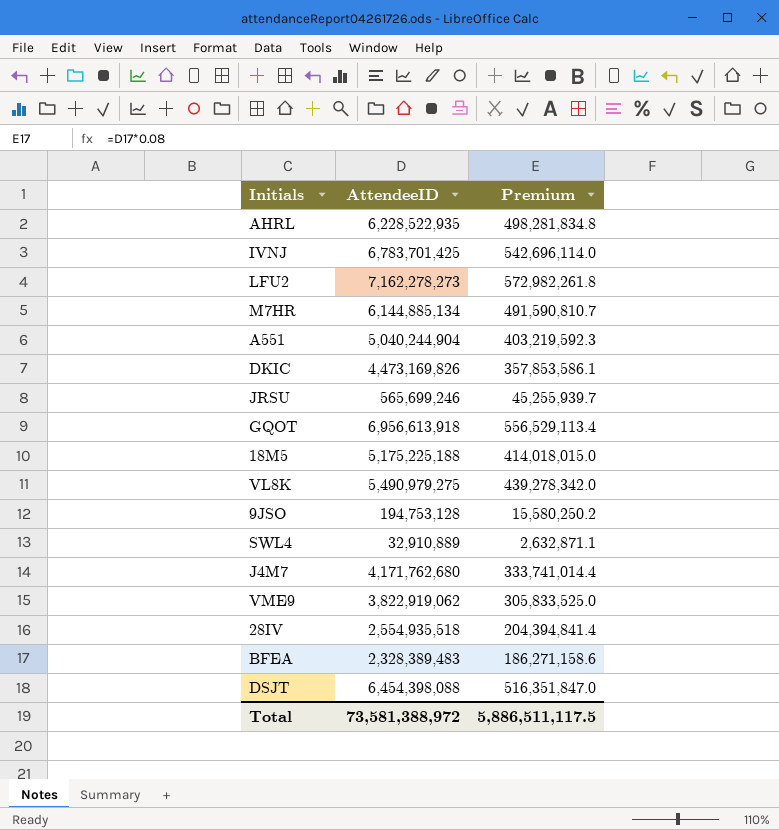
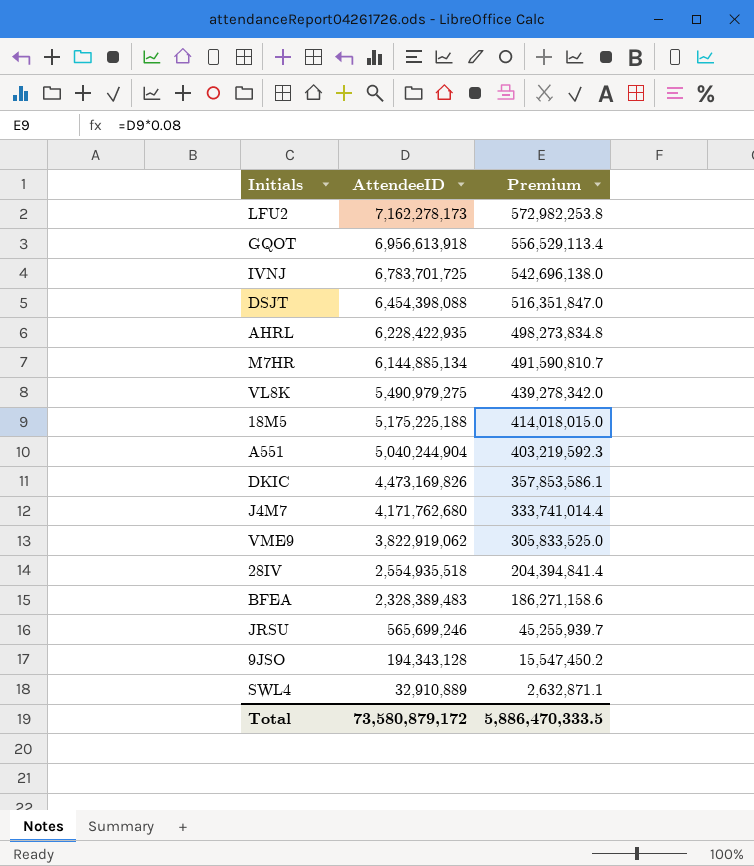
row order: none -> AttendeeID descending
LFU2 | AttendeeID: 7,162,278,273 -> 7,162,278,173
LFU2 | Premium: 572,982,261.8 -> 572,982,253.8
IVNJ | AttendeeID: 6,783,701,425 -> 6,783,701,725
IVNJ | Premium: 542,696,114.0 -> 542,696,138.0
AHRL | AttendeeID: 6,228,522,935 -> 6,228,422,935
AHRL | Premium: 498,281,834.8 -> 498,273,834.8
9JSO | AttendeeID: 194,753,128 -> 194,343,128
9JSO | Premium: 15,580,250.2 -> 15,547,450.2
Total | AttendeeID: 73,581,388,972 -> 73,580,879,172
Total | Premium: 5,886,511,117.5 -> 5,886,470,333.5

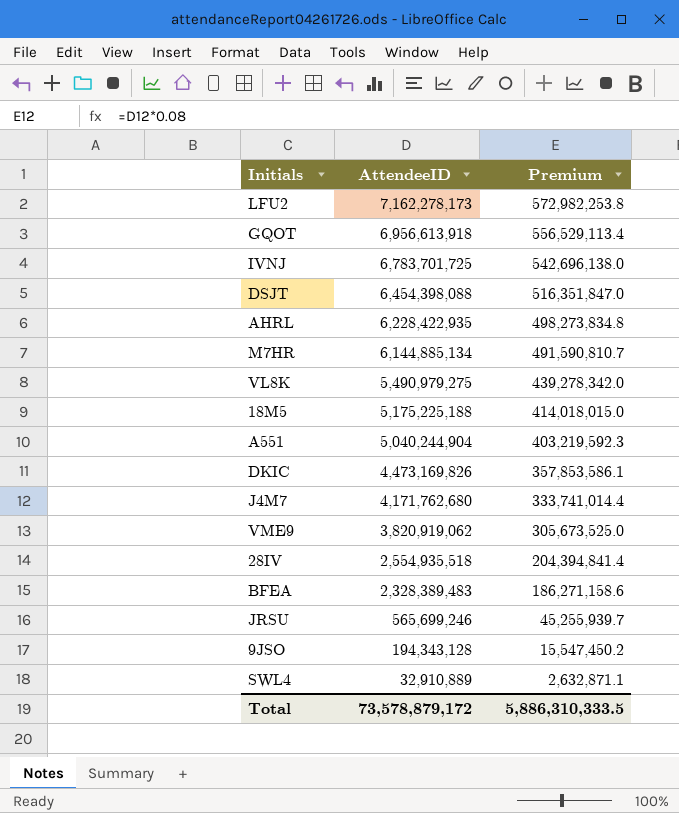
VME9 | AttendeeID: 3,822,919,062 -> 3,820,919,062
VME9 | Premium: 305,833,525.0 -> 305,673,525.0
Total | AttendeeID: 73,580,879,172 -> 73,578,879,172
Total | Premium: 5,886,470,333.5 -> 5,886,310,333.5

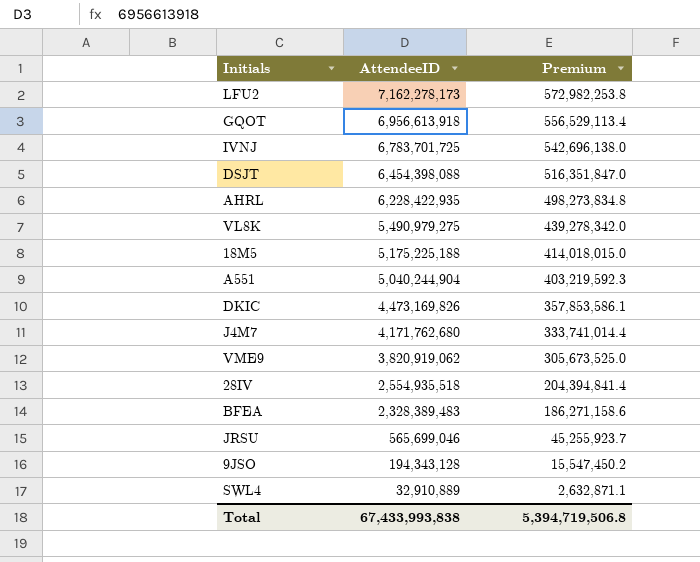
row M7HR: 6,144,885,134 | 491,590,810.7 -> none
JRSU | AttendeeID: 565,699,246 -> 565,699,046
JRSU | Premium: 45,255,939.7 -> 45,255,923.7
Total | AttendeeID: 73,578,879,172 -> 67,433,993,838
Total | Premium: 5,886,310,333.5 -> 5,394,719,506.8

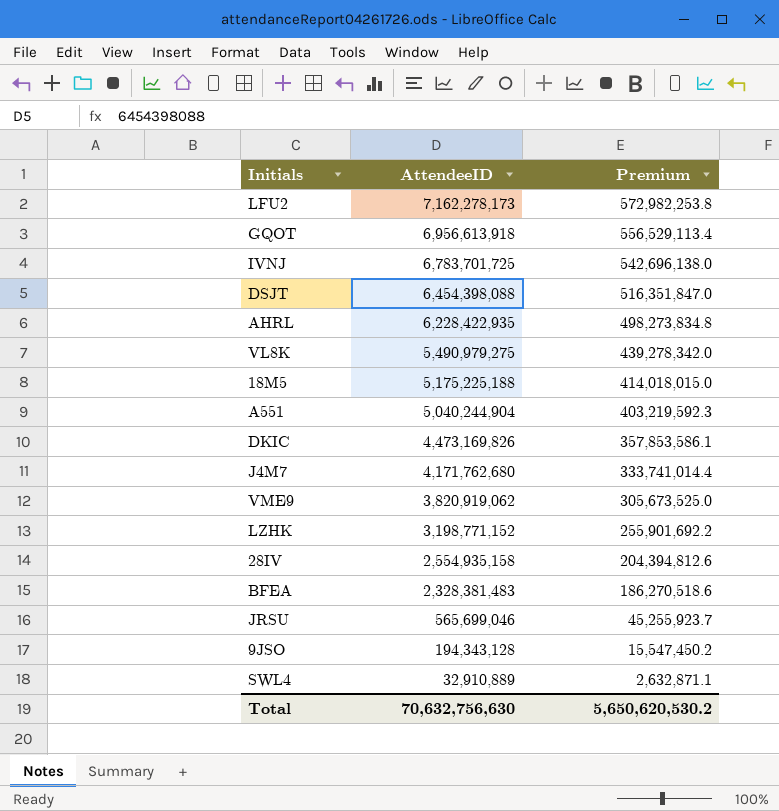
row LZHK: none -> 3,198,771,152 | 255,901,692.2
28IV | AttendeeID: 2,554,935,518 -> 2,554,935,158
28IV | Premium: 204,394,841.4 -> 204,394,812.6
BFEA | AttendeeID: 2,328,389,483 -> 2,328,381,483
BFEA | Premium: 186,271,158.6 -> 186,270,518.6
Total | AttendeeID: 67,433,993,838 -> 70,632,756,630
Total | Premium: 5,394,719,506.8 -> 5,650,620,530.2

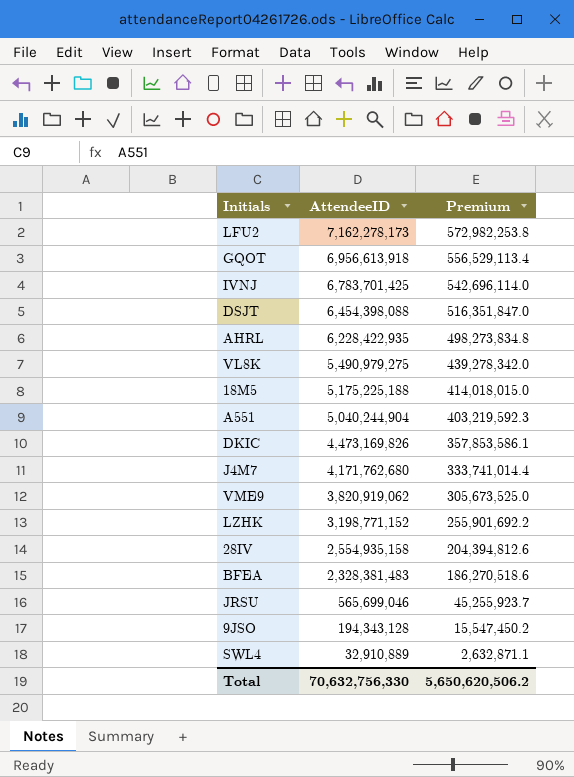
IVNJ | AttendeeID: 6,783,701,725 -> 6,783,701,425
IVNJ | Premium: 542,696,138.0 -> 542,696,114.0
Total | AttendeeID: 70,632,756,630 -> 70,632,756,330
Total | Premium: 5,650,620,530.2 -> 5,650,620,506.2

